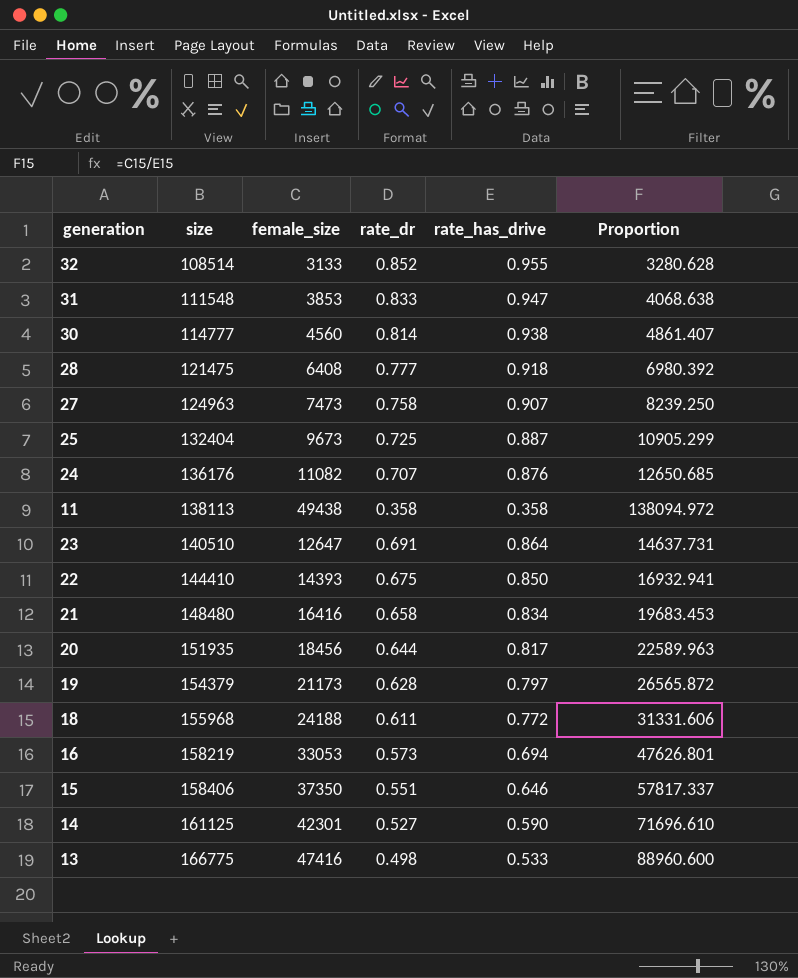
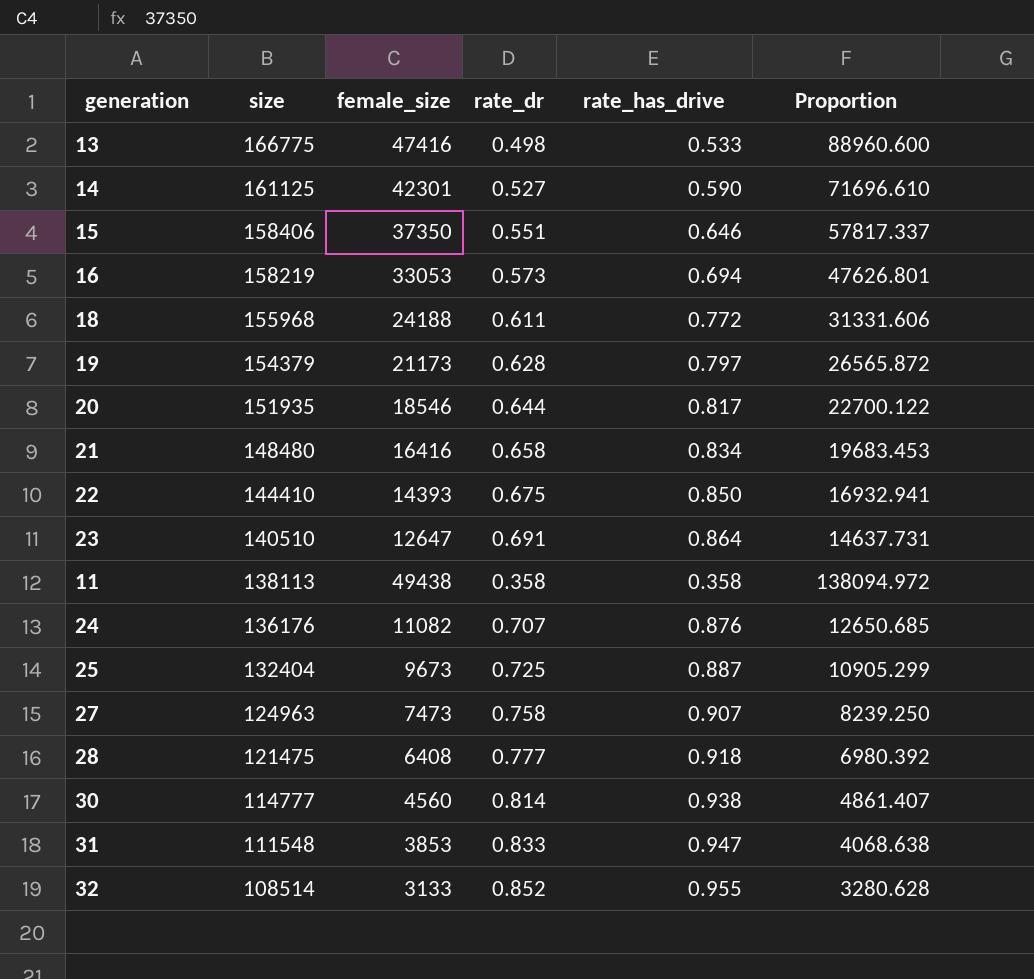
row order: size ascending -> size descending
20 | female_size: 18456 -> 18546
20 | Proportion: 22589.963 -> 22700.122

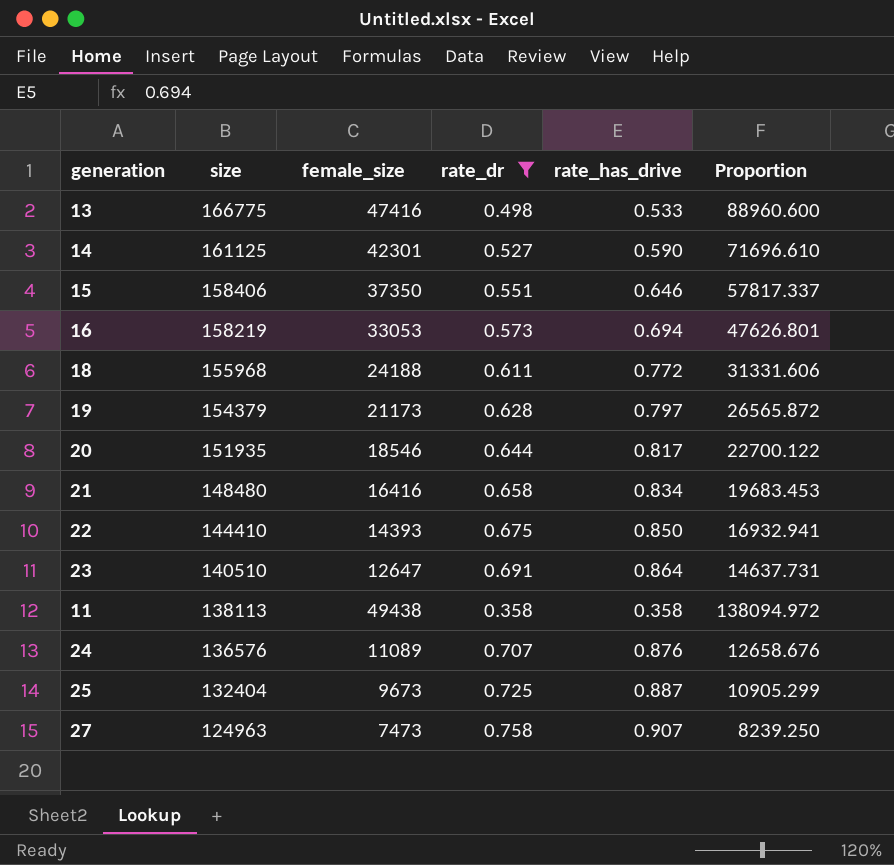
filter: none -> rate_dr <= 0.758
24 | size: 136176 -> 136576
24 | female_size: 11082 -> 11089
24 | Proportion: 12650.685 -> 12658.676

